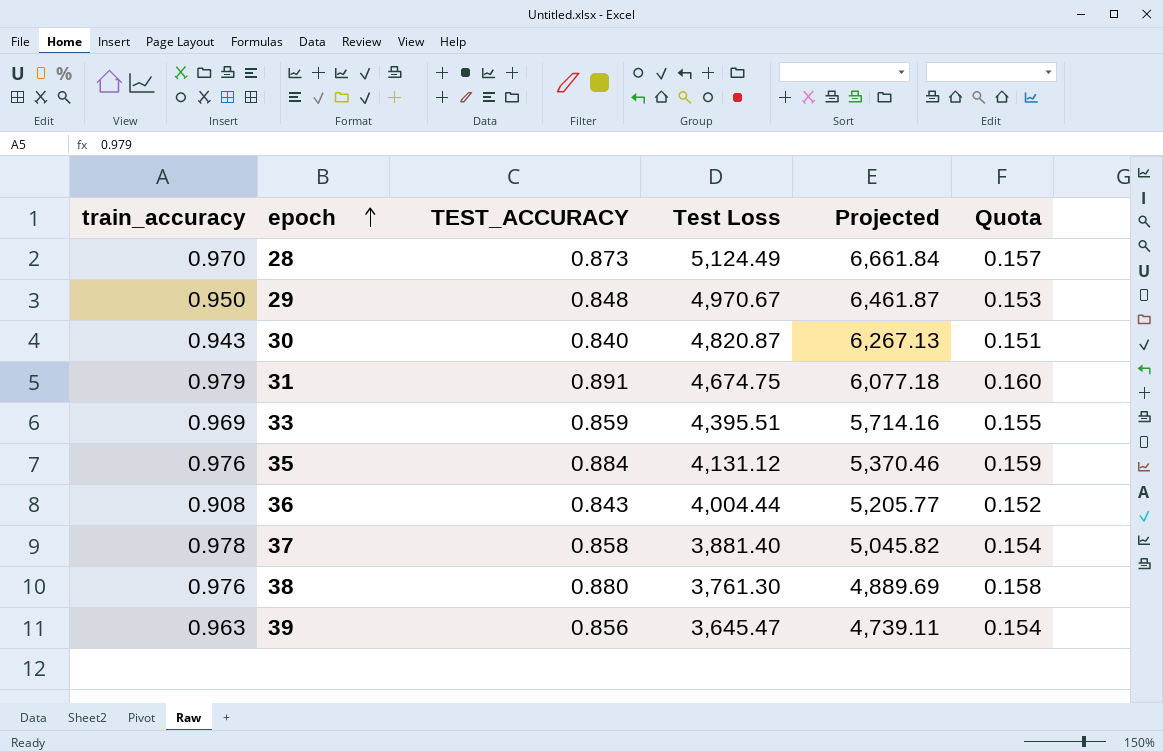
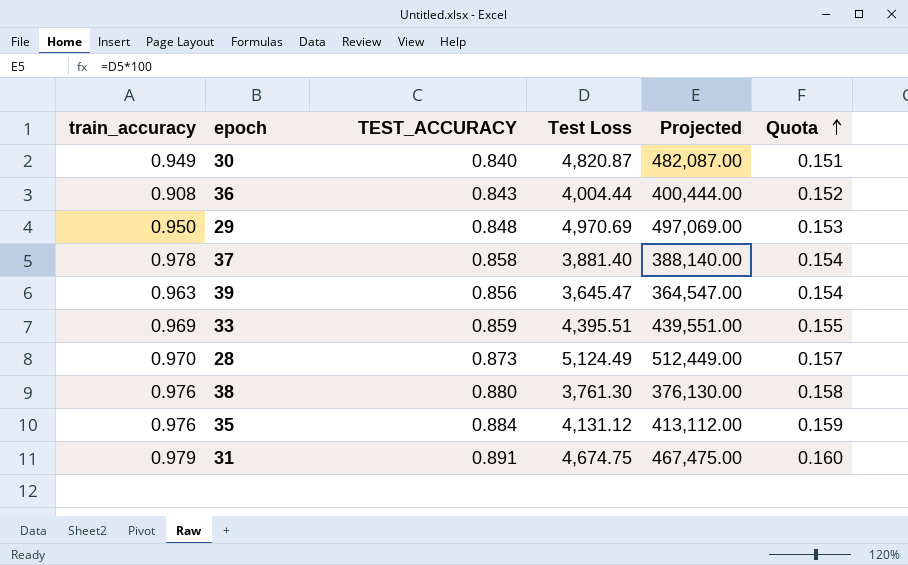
row order: epoch ascending -> Quota ascending
column Projected | formula: [Test Loss] * 1.3 -> [Test Loss] * 100
30 | train_accuracy: 0.943 -> 0.949
29 | Test Loss: 4,970.67 -> 4,970.69

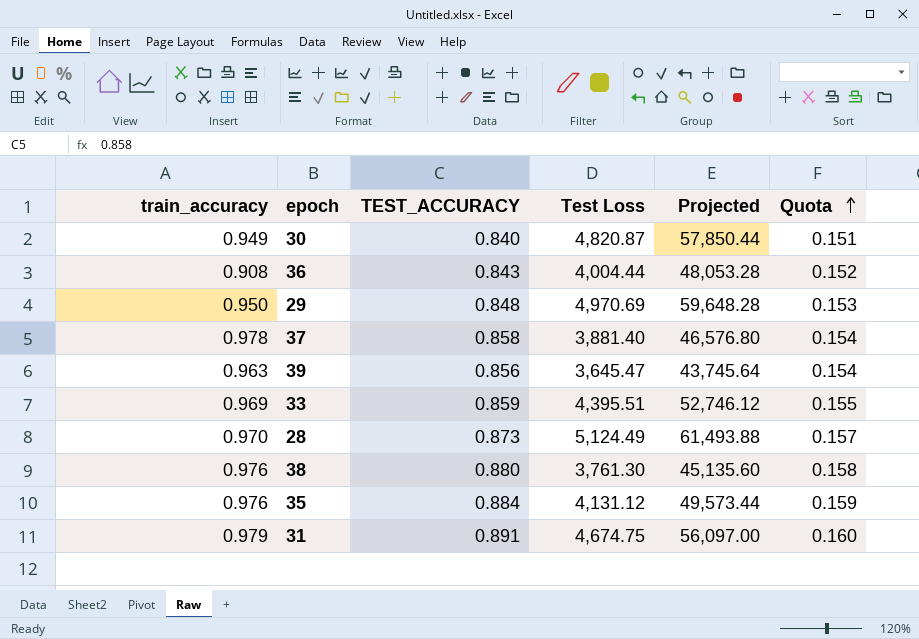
column Projected | formula: [Test Loss] * 100 -> [Test Loss] * 12

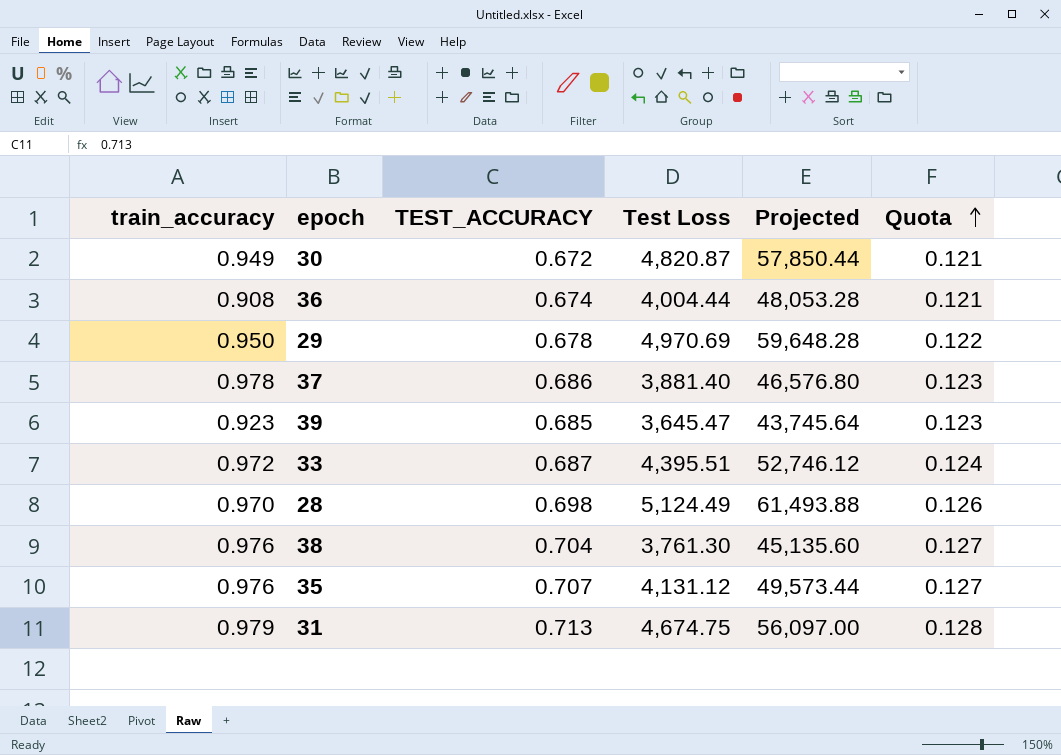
30 | TEST_ACCURACY: 0.840 -> 0.672
30 | Quota: 0.151 -> 0.121
36 | TEST_ACCURACY: 0.843 -> 0.674
36 | Quota: 0.152 -> 0.121
29 | TEST_ACCURACY: 0.848 -> 0.678
29 | Quota: 0.153 -> 0.122
37 | TEST_ACCURACY: 0.858 -> 0.686
37 | Quota: 0.154 -> 0.123
39 | train_accuracy: 0.963 -> 0.923
39 | TEST_ACCURACY: 0.856 -> 0.685
39 | Quota: 0.154 -> 0.123
33 | train_accuracy: 0.969 -> 0.972
33 | TEST_ACCURACY: 0.859 -> 0.687
33 | Quota: 0.155 -> 0.124
28 | TEST_ACCURACY: 0.873 -> 0.698
28 | Quota: 0.157 -> 0.126
38 | TEST_ACCURACY: 0.880 -> 0.704
38 | Quota: 0.158 -> 0.127
35 | TEST_ACCURACY: 0.884 -> 0.707
35 | Quota: 0.159 -> 0.127
31 | TEST_ACCURACY: 0.891 -> 0.713
31 | Quota: 0.160 -> 0.128

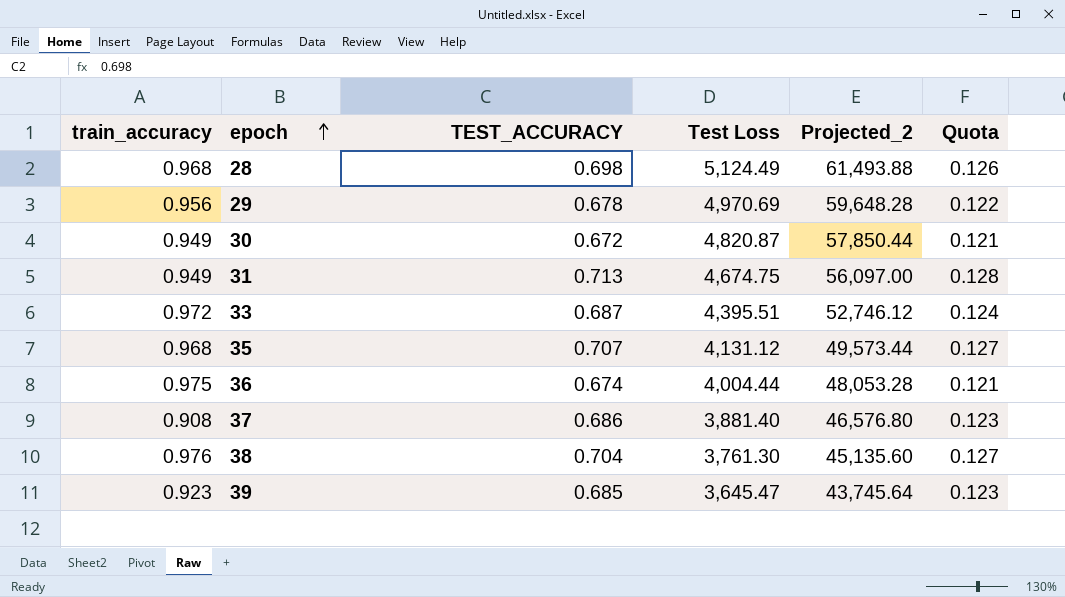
row order: Quota ascending -> epoch ascending
column name: Projected -> Projected_2
28 | train_accuracy: 0.970 -> 0.968
29 | train_accuracy: 0.950 -> 0.956
31 | train_accuracy: 0.979 -> 0.949
35 | train_accuracy: 0.976 -> 0.968
36 | train_accuracy: 0.908 -> 0.975
37 | train_accuracy: 0.978 -> 0.908

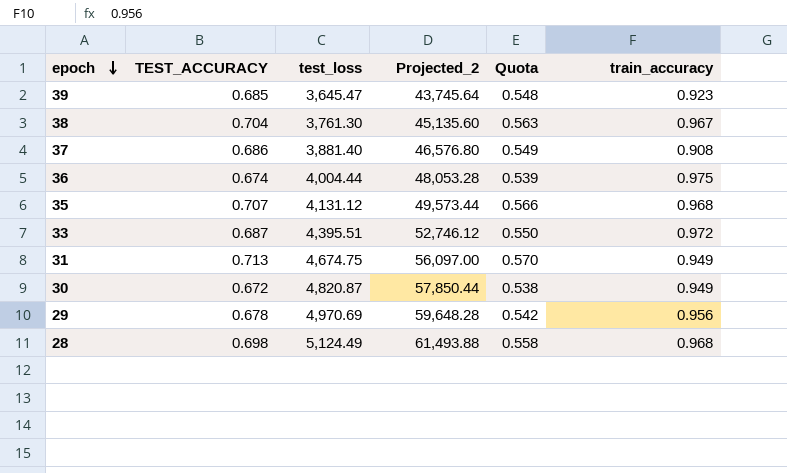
row order: epoch ascending -> epoch descending
column name: Test Loss -> test_loss
column Quota | formula: [TEST_ACCURACY] * 0.18 -> [TEST_ACCURACY] * 0.8
column train_accuracy | position: 1 -> 6
38 | train_accuracy: 0.976 -> 0.967

